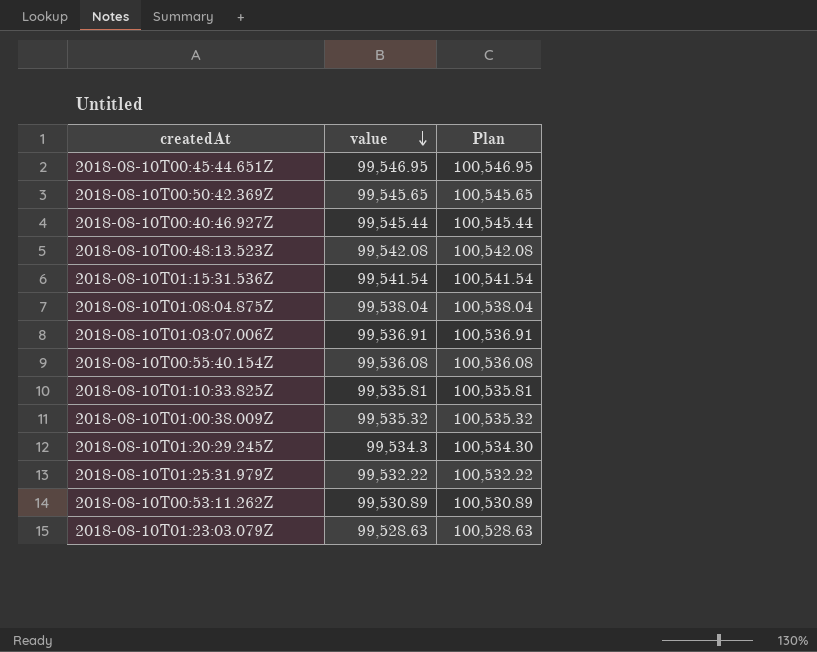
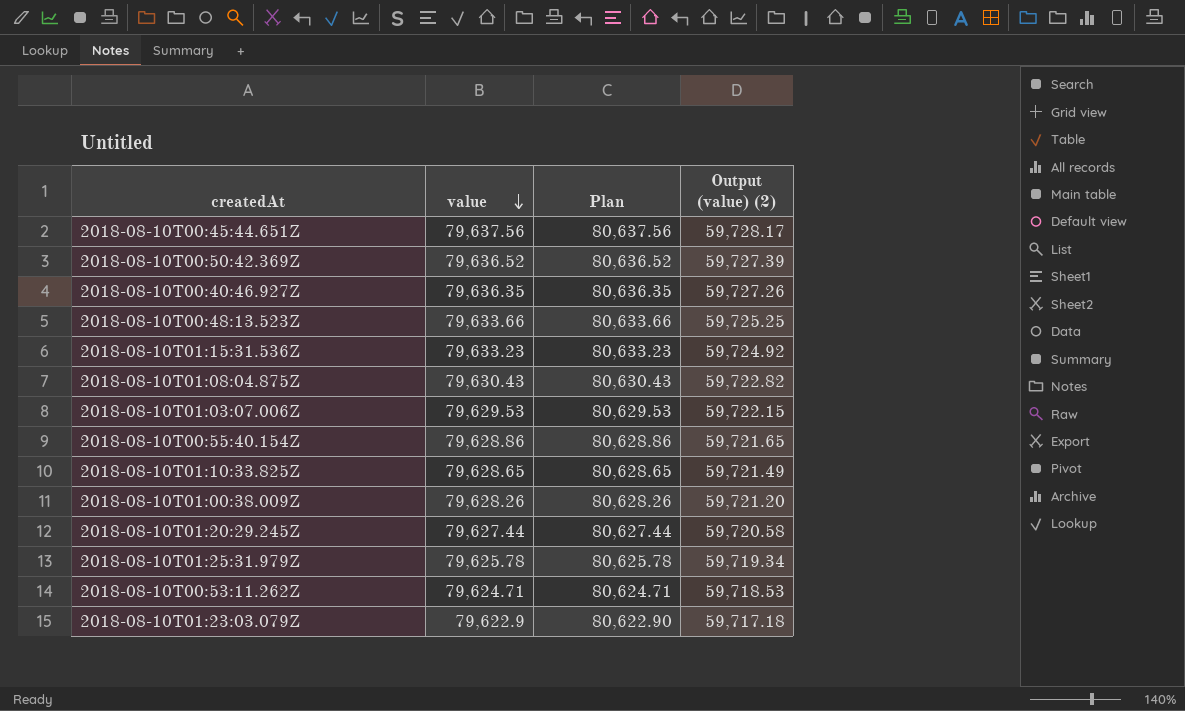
column Output (value) (2) | formula: none -> [value] * 0.75
2018-08-10T00:45:44.651Z | value: 99,546.95 -> 79,637.56
2018-08-10T00:45:44.651Z | Plan: 100,546.95 -> 80,637.56
2018-08-10T00:50:42.369Z | value: 99,545.65 -> 79,636.52
2018-08-10T00:50:42.369Z | Plan: 100,545.65 -> 80,636.52
2018-08-10T00:40:46.927Z | value: 99,545.44 -> 79,636.35
2018-08-10T00:40:46.927Z | Plan: 100,545.44 -> 80,636.35
2018-08-10T00:48:13.523Z | value: 99,542.08 -> 79,633.66
2018-08-10T00:48:13.523Z | Plan: 100,542.08 -> 80,633.66
2018-08-10T01:15:31.536Z | value: 99,541.54 -> 79,633.23
2018-08-10T01:15:31.536Z | Plan: 100,541.54 -> 80,633.23
2018-08-10T01:08:04.875Z | value: 99,538.04 -> 79,630.43
2018-08-10T01:08:04.875Z | Plan: 100,538.04 -> 80,630.43
2018-08-10T01:03:07.006Z | value: 99,536.91 -> 79,629.53
2018-08-10T01:03:07.006Z | Plan: 100,536.91 -> 80,629.53
2018-08-10T00:55:40.154Z | value: 99,536.08 -> 79,628.86
2018-08-10T00:55:40.154Z | Plan: 100,536.08 -> 80,628.86
2018-08-10T01:10:33.825Z | value: 99,535.81 -> 79,628.65
2018-08-10T01:10:33.825Z | Plan: 100,535.81 -> 80,628.65
2018-08-10T01:00:38.009Z | value: 99,535.32 -> 79,628.26
2018-08-10T01:00:38.009Z | Plan: 100,535.32 -> 80,628.26
2018-08-10T01:20:29.245Z | value: 99,534.3 -> 79,627.44
2018-08-10T01:20:29.245Z | Plan: 100,534.30 -> 80,627.44
2018-08-10T01:25:31.979Z | value: 99,532.22 -> 79,625.78
2018-08-10T01:25:31.979Z | Plan: 100,532.22 -> 80,625.78
2018-08-10T00:53:11.262Z | value: 99,530.89 -> 79,624.71
2018-08-10T00:53:11.262Z | Plan: 100,530.89 -> 80,624.71
2018-08-10T01:23:03.079Z | value: 99,528.63 -> 79,622.9
2018-08-10T01:23:03.079Z | Plan: 100,528.63 -> 80,622.90

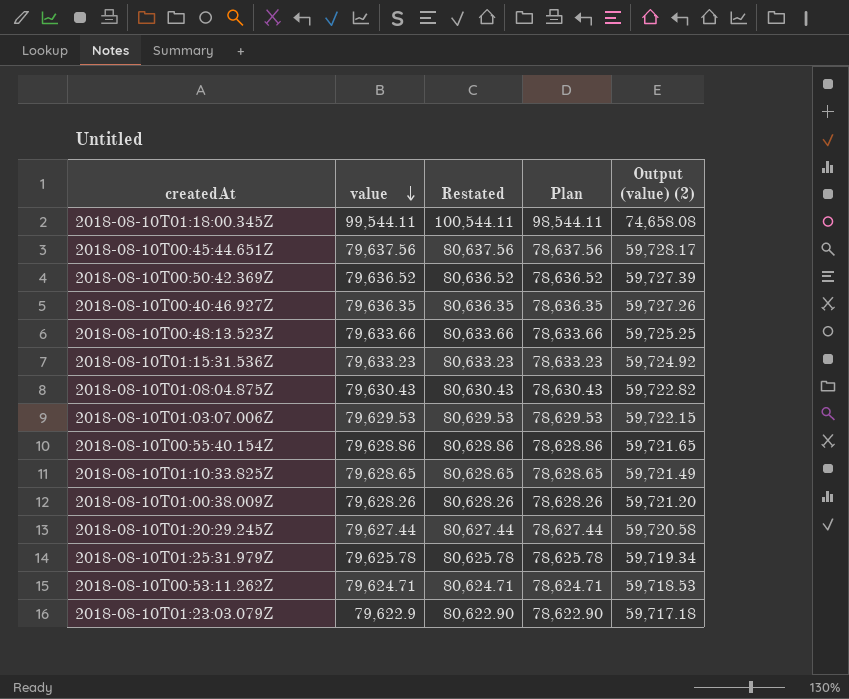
column Restated | formula: none -> [value] + 1000
column Plan | formula: [value] + 1000 -> [value] - 1000
row 2018-08-10T01:18:00.345Z: none -> 99,544.11 | 100,544.11 | 98,544.11 | 74,658.08

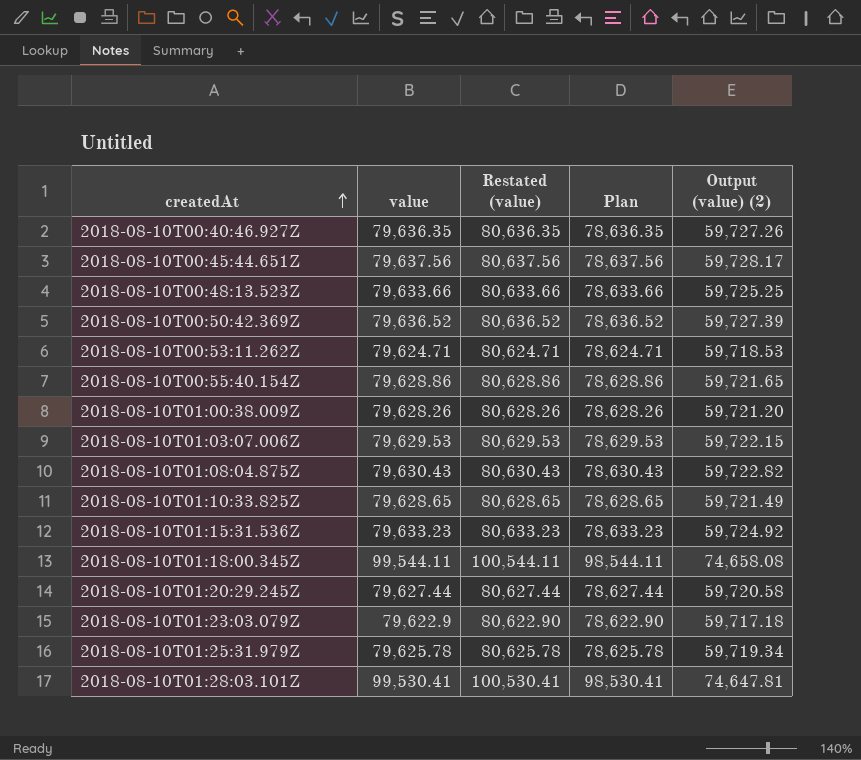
row order: value descending -> createdAt ascending
column name: Restated -> Restated (value)
row 2018-08-10T01:28:03.101Z: none -> 99,530.41 | 100,530.41 | 98,530.41 | 74,647.81

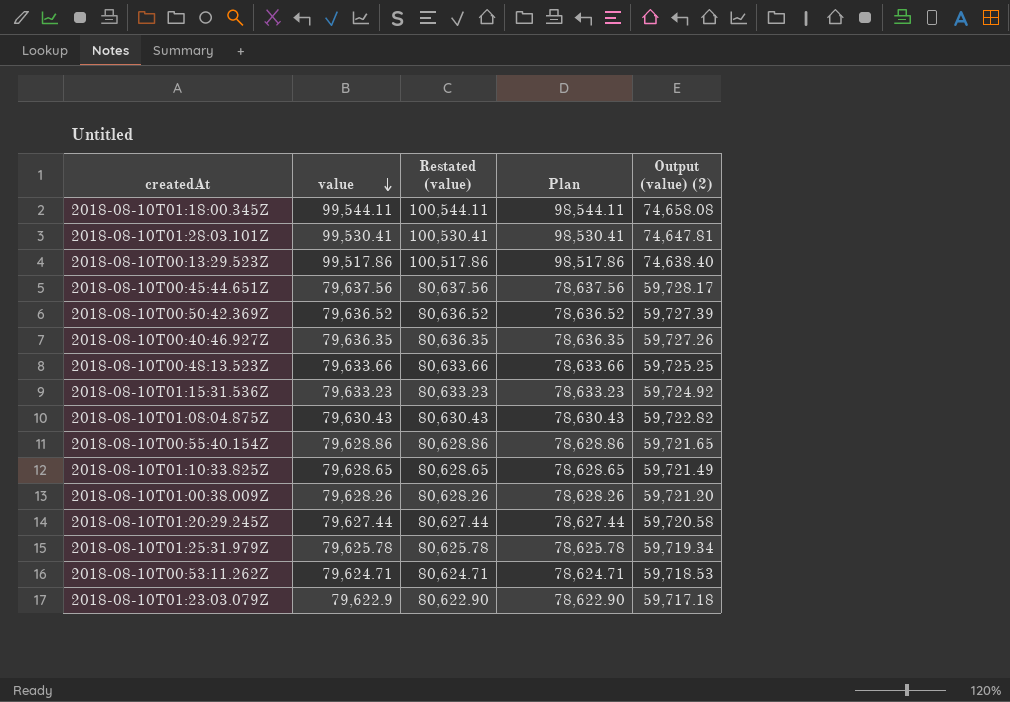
row order: createdAt ascending -> value descending
row 2018-08-10T01:03:07.006Z: 79,629.53 | 80,629.53 | 78,629.53 | 59,722.15 -> none
row 2018-08-10T00:13:29.523Z: none -> 99,517.86 | 100,517.86 | 98,517.86 | 74,638.40

